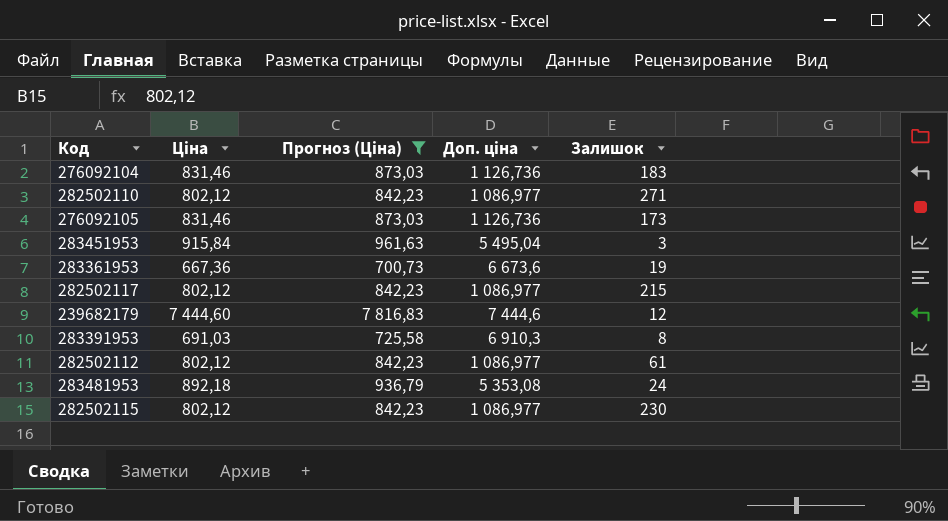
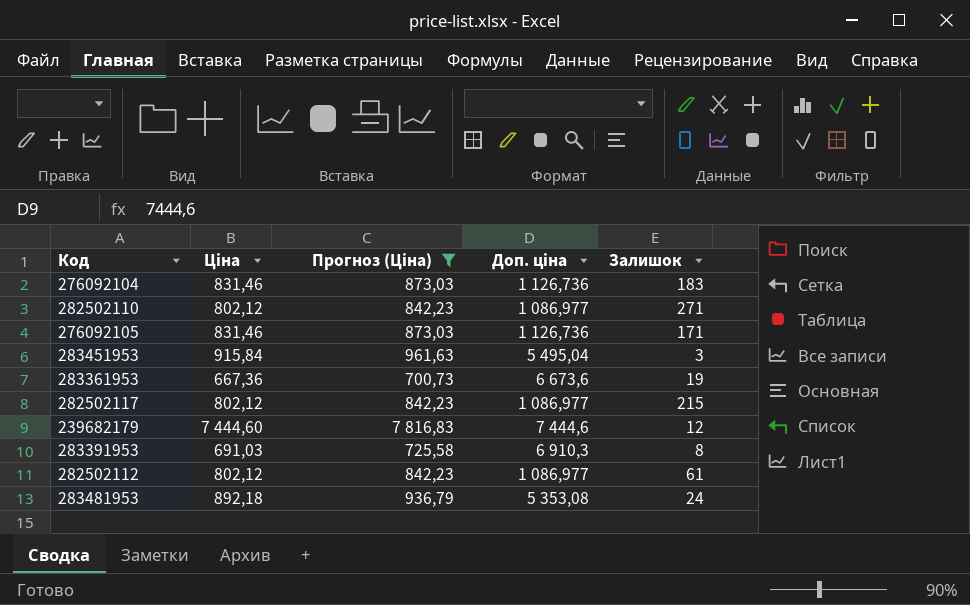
row 282502115: 802,12 | 842,23 | 1 086,977 | 230 -> none
276092105 | Залишок: 173 -> 171

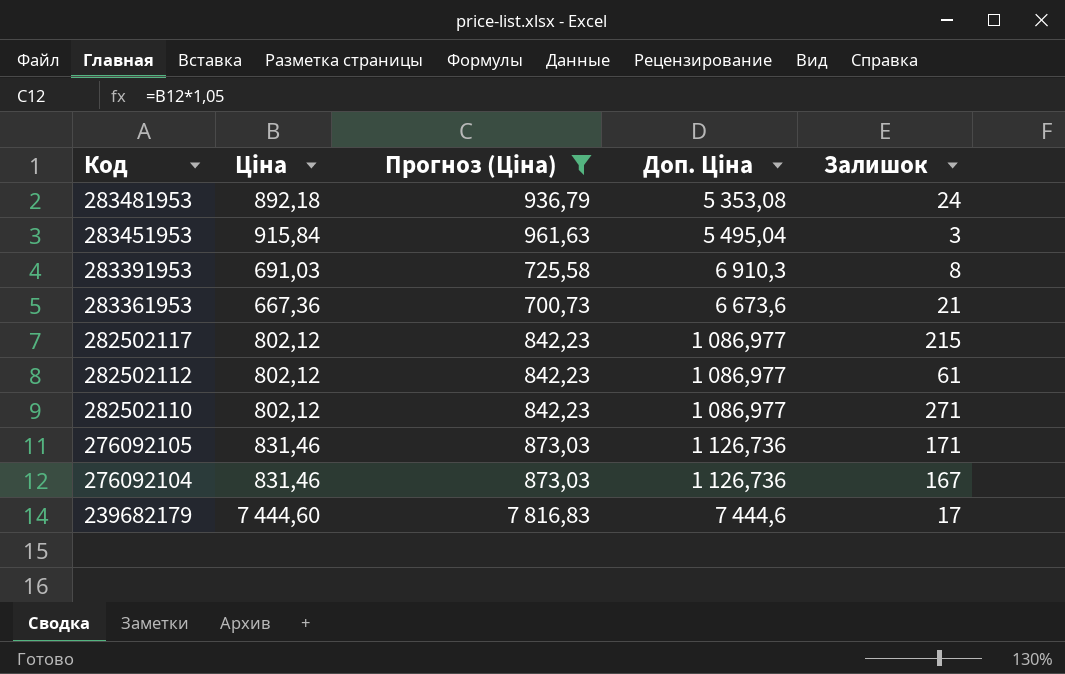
row order: none -> Код descending
column name: Доп. ціна -> Доп. Ціна
283361953 | Залишок: 19 -> 21
276092104 | Залишок: 183 -> 167
239682179 | Залишок: 12 -> 17

